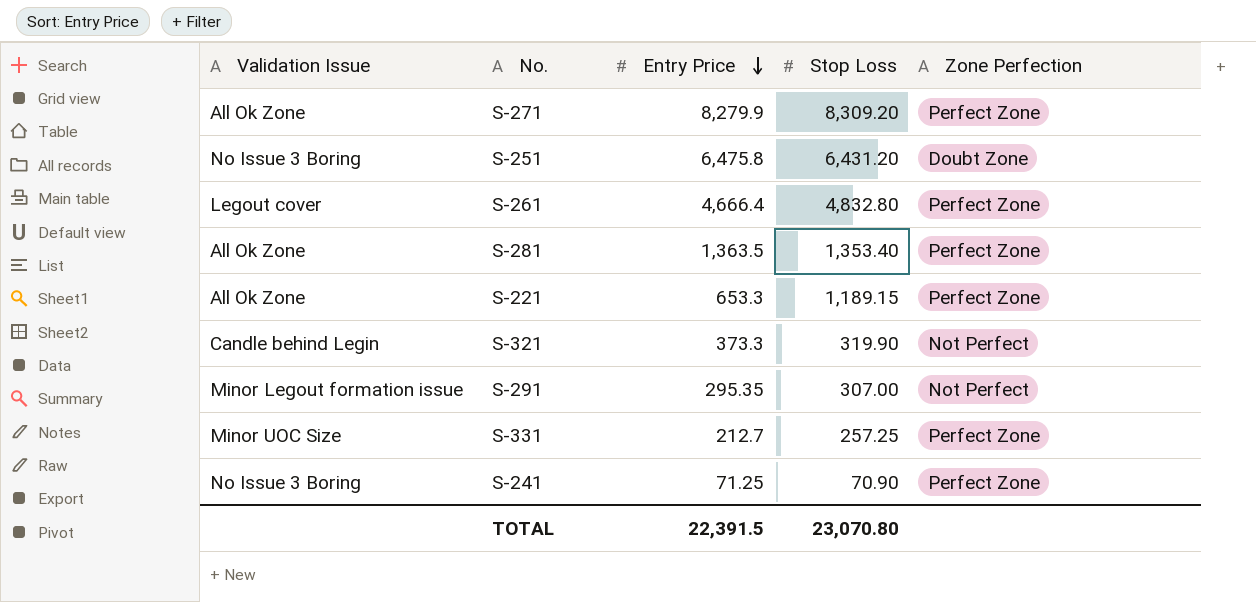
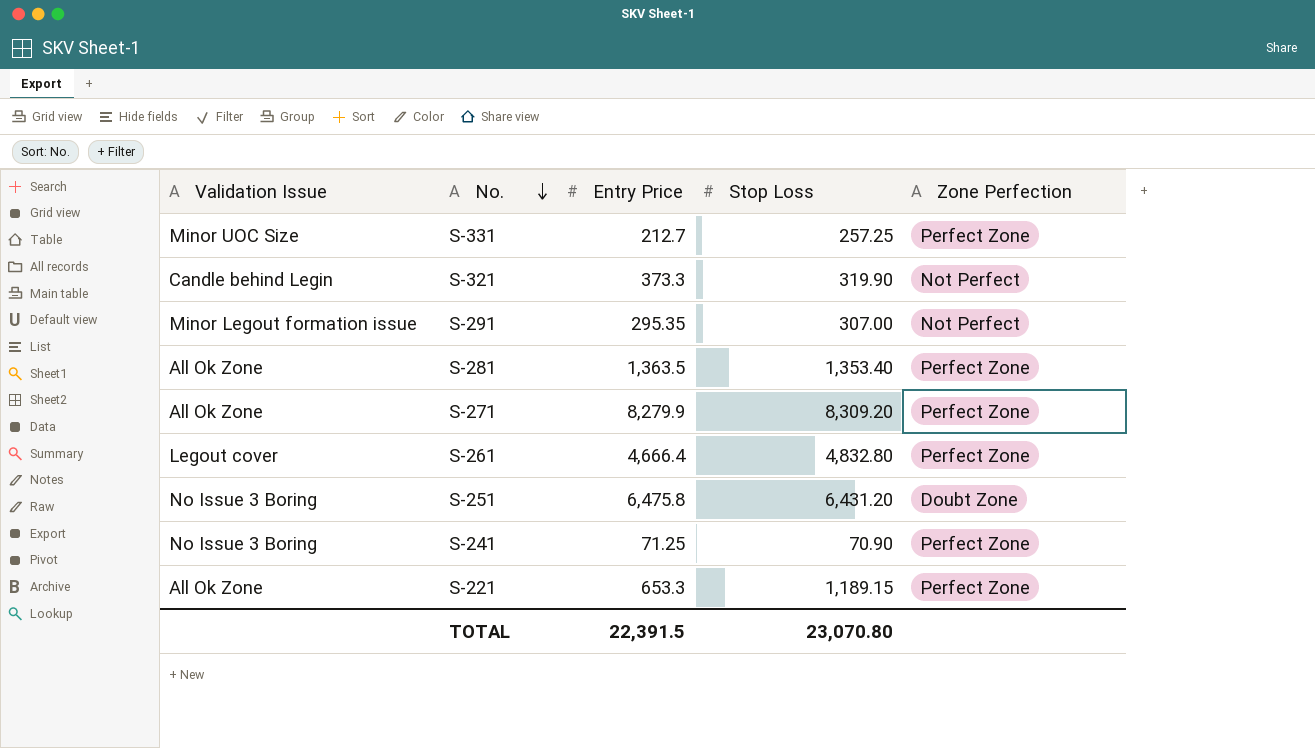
row order: Entry Price descending -> No. descending

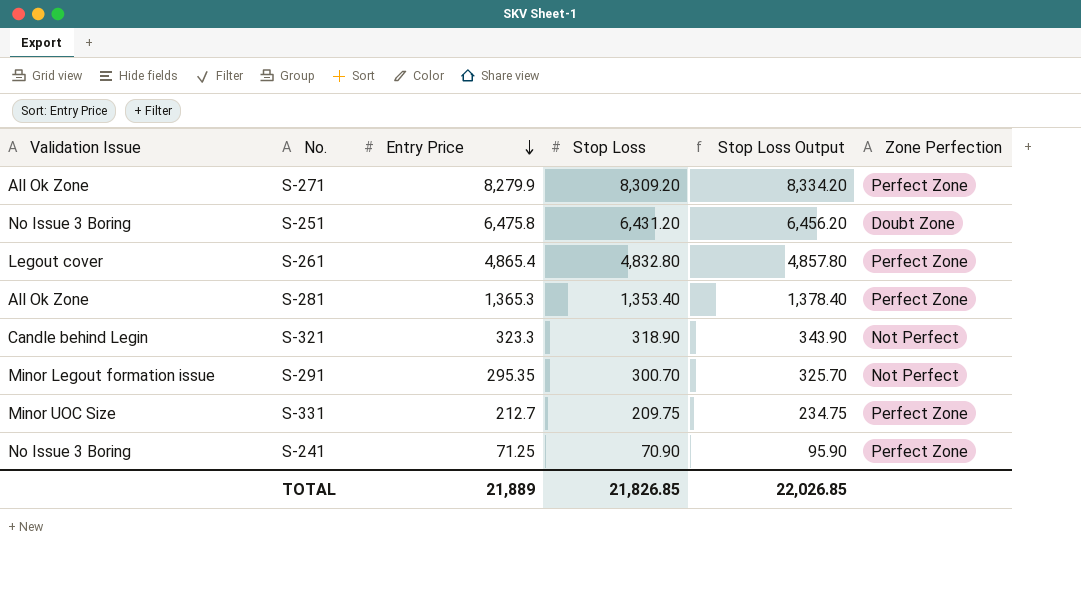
row order: No. descending -> Entry Price descending
column Stop Loss Output | formula: none -> [Stop Loss] + 25
row S-221: All Ok Zone | 653.3 | 1,189.15 | Perfect Zone -> none
S-261 | Entry Price: 4,666.4 -> 4,865.4
S-281 | Entry Price: 1,363.5 -> 1,365.3
S-321 | Entry Price: 373.3 -> 323.3
S-321 | Stop Loss: 319.90 -> 318.90
S-291 | Stop Loss: 307.00 -> 300.70
S-331 | Stop Loss: 257.25 -> 209.75
TOTAL | Entry Price: 22,391.5 -> 21,889
TOTAL | Stop Loss: 23,070.80 -> 21,826.85

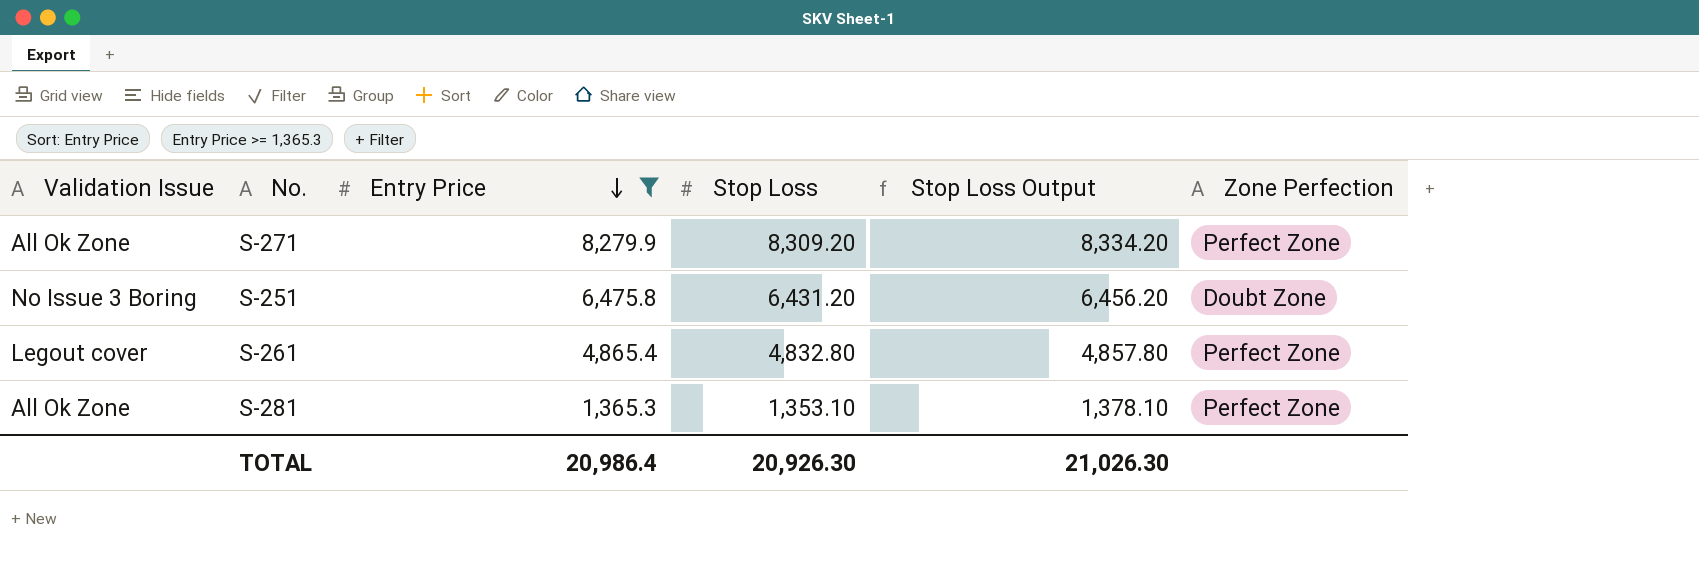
filter: none -> Entry Price >= 1,365.3
S-281 | Stop Loss: 1,353.40 -> 1,353.10
S-281 | Stop Loss Output: 1,378.40 -> 1,378.10
TOTAL | Entry Price: 21,889 -> 20,986.4
TOTAL | Stop Loss: 21,826.85 -> 20,926.30
TOTAL | Stop Loss Output: 22,026.85 -> 21,026.30

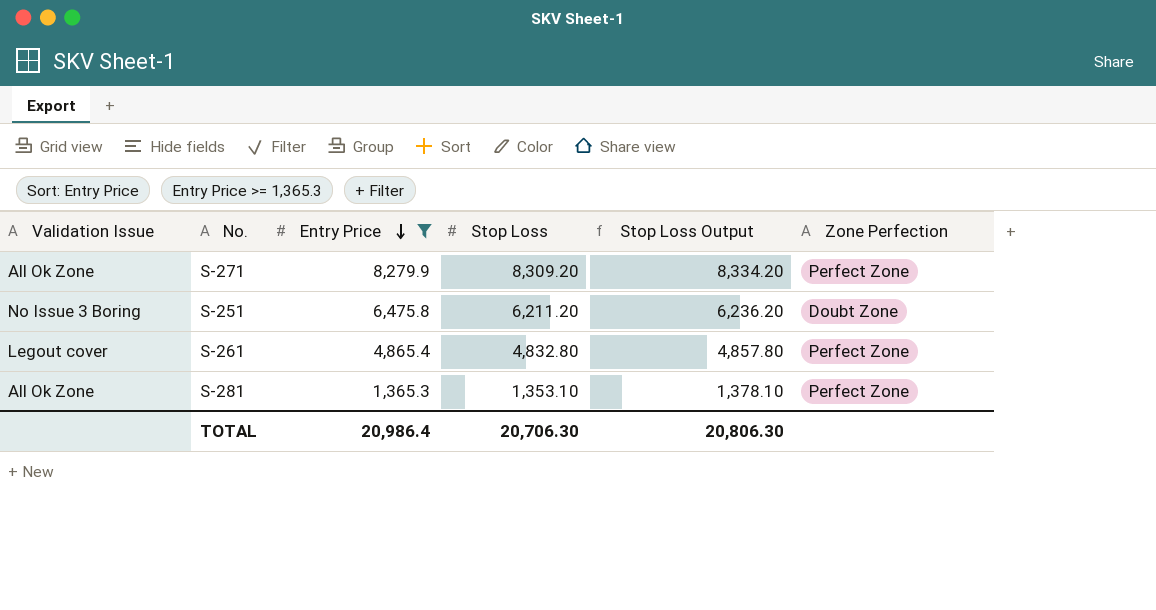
S-251 | Stop Loss: 6,431.20 -> 6,211.20
S-251 | Stop Loss Output: 6,456.20 -> 6,236.20
TOTAL | Stop Loss: 20,926.30 -> 20,706.30
TOTAL | Stop Loss Output: 21,026.30 -> 20,806.30

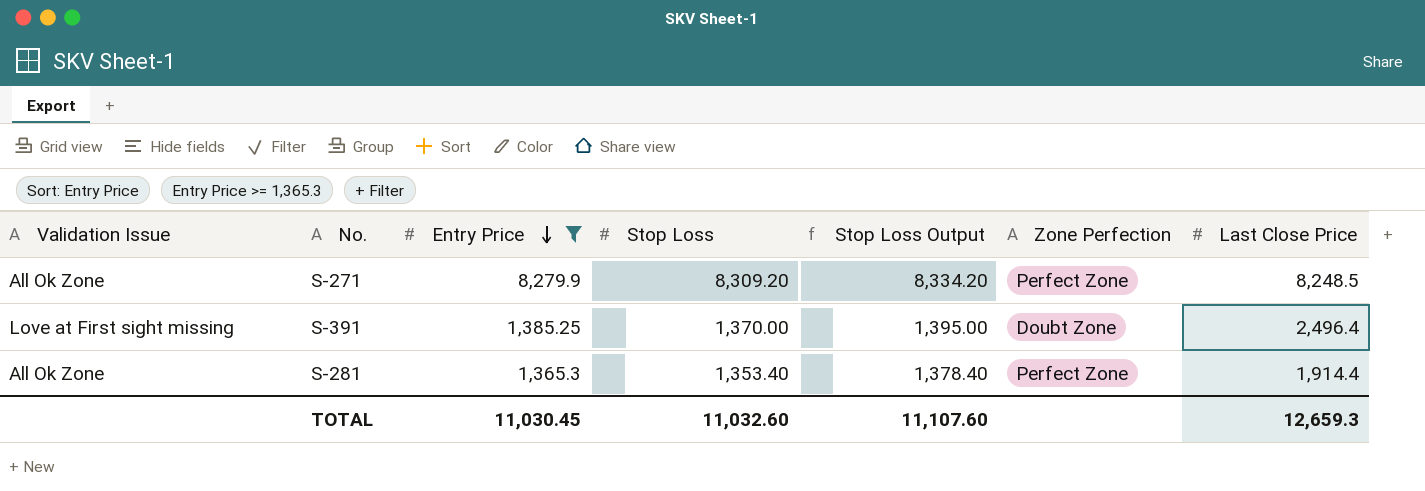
column Last Close Price | position: none -> 7
row S-251: No Issue 3 Boring | 6,475.8 | 6,211.20 | 6,236.20 | Doubt Zone -> none
row S-261: Legout cover | 4,865.4 | 4,832.80 | 4,857.80 | Perfect Zone -> none
row S-391: none -> Love at First sight missing | 1,385.25 | 1,370.00 | 1,395.00 | Doubt Zone | 2,496.4
S-281 | Stop Loss: 1,353.10 -> 1,353.40
S-281 | Stop Loss Output: 1,378.10 -> 1,378.40
TOTAL | Entry Price: 20,986.4 -> 11,030.45
TOTAL | Stop Loss: 20,706.30 -> 11,032.60
TOTAL | Stop Loss Output: 20,806.30 -> 11,107.60

